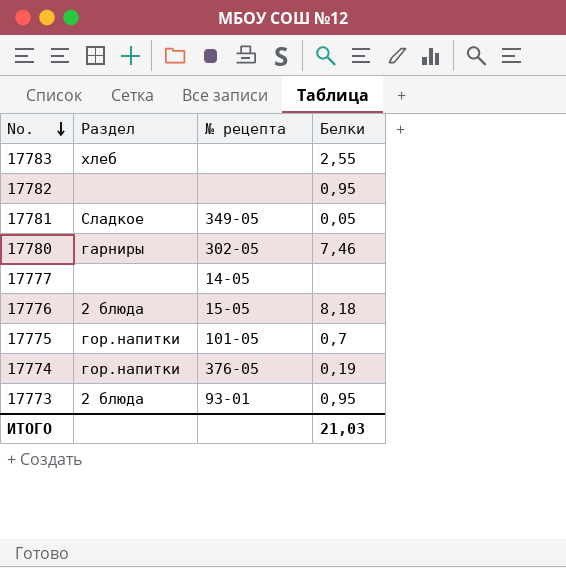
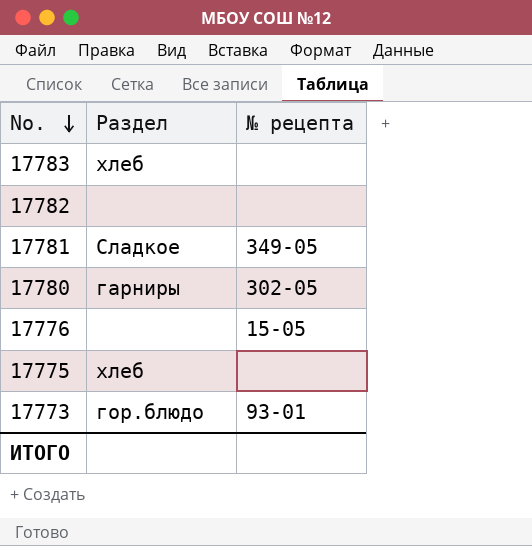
column Белки | position: 4 -> none
row 17777: none | 14-05 | none -> none
row 17774: гор.напитки | 376-05 | 0,19 -> none
17776 | Раздел: 2 блюда -> none
17775 | Раздел: гор.напитки -> хлеб
17775 | № рецепта: 101-05 -> none
17773 | Раздел: 2 блюда -> гор.блюдо

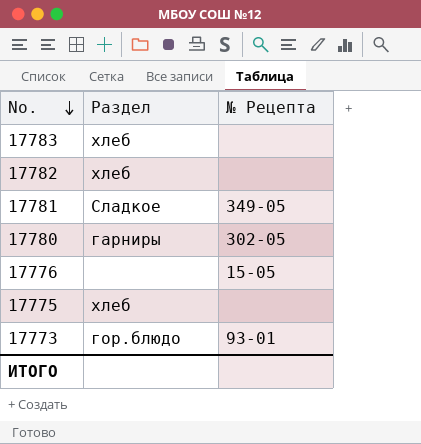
column name: № рецепта -> № Рецепта
17782 | Раздел: none -> хлеб

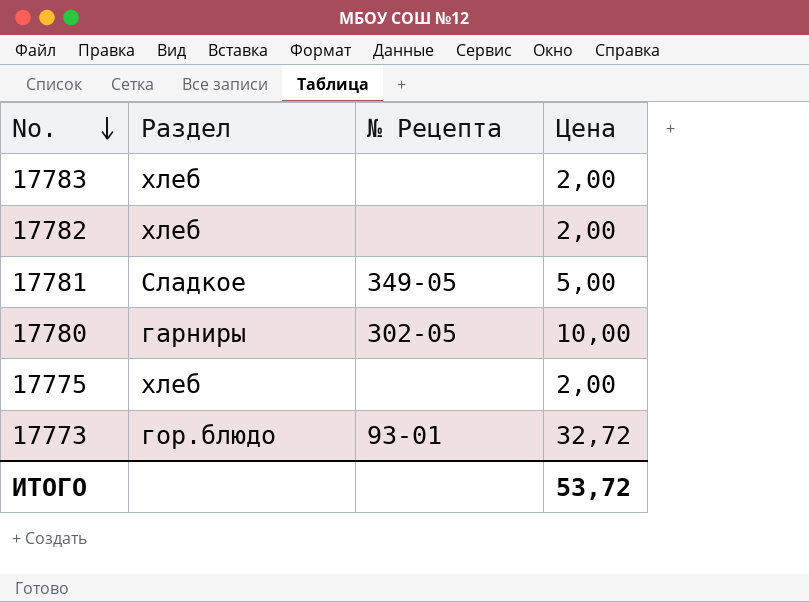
column Цена | position: none -> 4
row 17776: none | 15-05 -> none

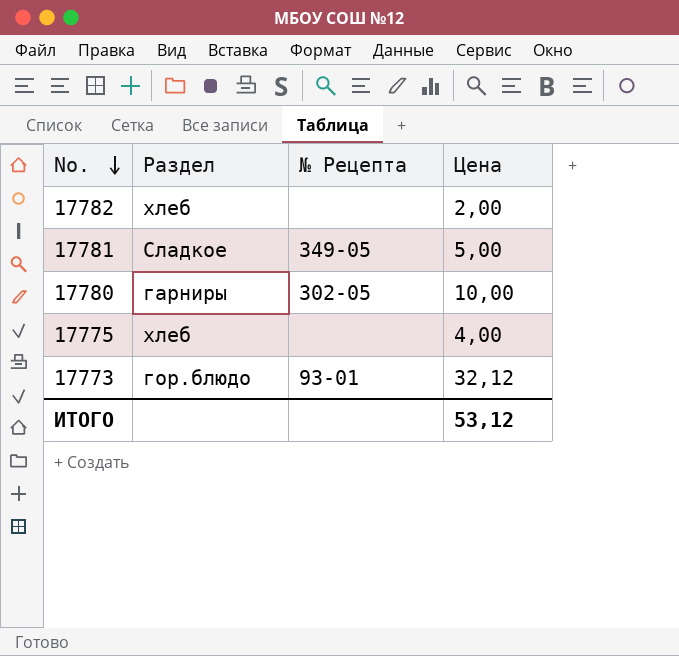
row 17783: хлеб | none | 2,00 -> none
17775 | Цена: 2,00 -> 4,00
17773 | Цена: 32,72 -> 32,12
ИТОГО | Цена: 53,72 -> 53,12

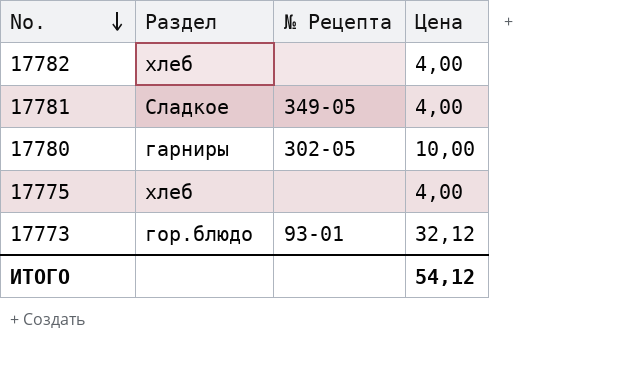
17782 | Цена: 2,00 -> 4,00
17781 | Цена: 5,00 -> 4,00
ИТОГО | Цена: 53,12 -> 54,12

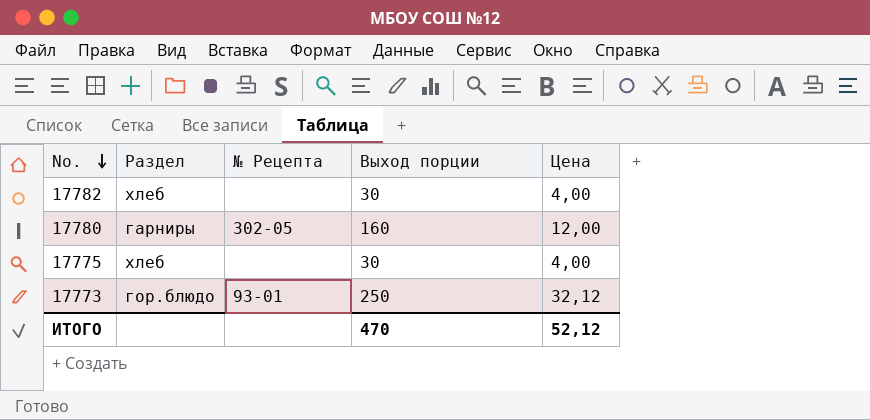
column Выход порции | position: none -> 4
row 17781: Сладкое | 349-05 | 4,00 -> none
17780 | Цена: 10,00 -> 12,00
ИТОГО | Цена: 54,12 -> 52,12

